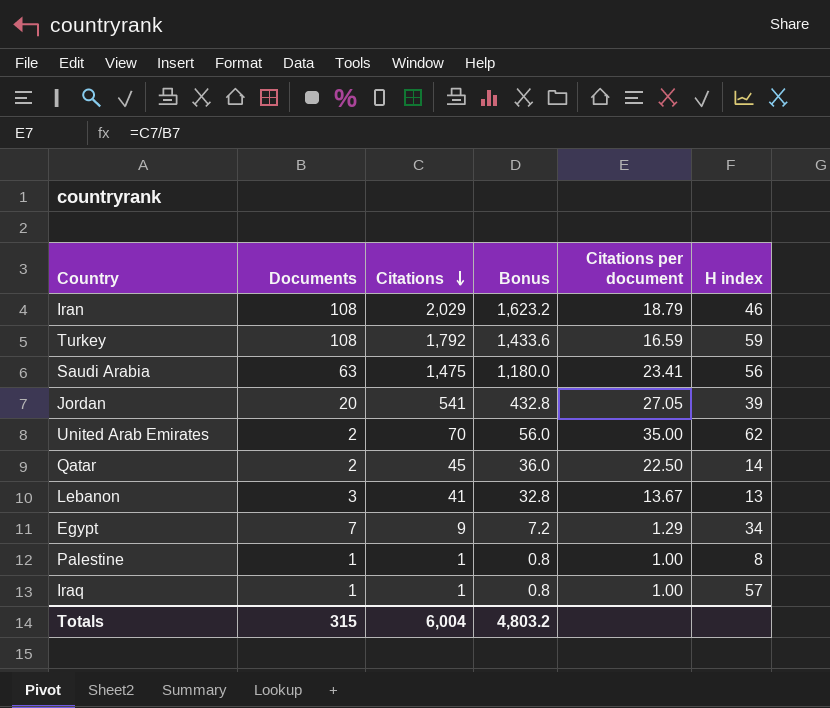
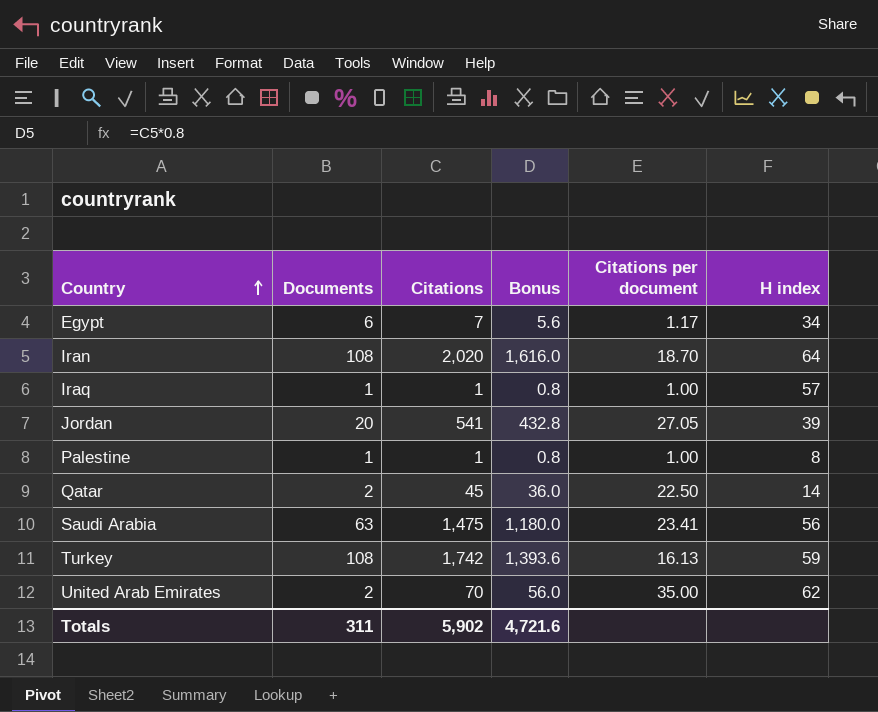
row order: Citations descending -> Country ascending
row Lebanon: 3 | 41 | 32.8 | 13.67 | 13 -> none
Egypt | Documents: 7 -> 6
Egypt | Citations: 9 -> 7
Egypt | Bonus: 7.2 -> 5.6
Egypt | Citations per document: 1.29 -> 1.17
Iran | Citations: 2,029 -> 2,020
Iran | Bonus: 1,623.2 -> 1,616.0
Iran | Citations per document: 18.79 -> 18.70
Iran | H index: 46 -> 64
Turkey | Citations: 1,792 -> 1,742
Turkey | Bonus: 1,433.6 -> 1,393.6
Turkey | Citations per document: 16.59 -> 16.13
Totals | Documents: 315 -> 311
Totals | Citations: 6,004 -> 5,902
Totals | Bonus: 4,803.2 -> 4,721.6

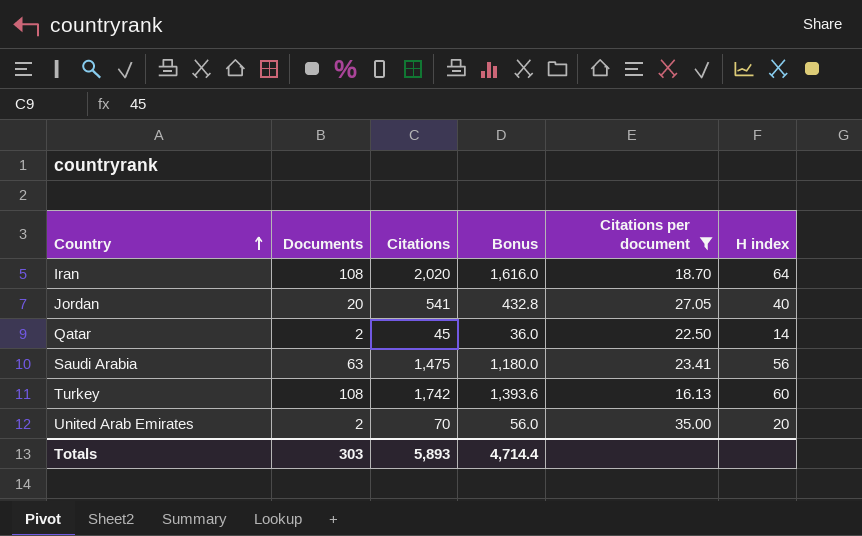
filter: none -> Citations per document >= 16.13
Jordan | H index: 39 -> 40
Turkey | H index: 59 -> 60
United Arab Emirates | H index: 62 -> 20
Totals | Documents: 311 -> 303
Totals | Citations: 5,902 -> 5,893
Totals | Bonus: 4,721.6 -> 4,714.4

